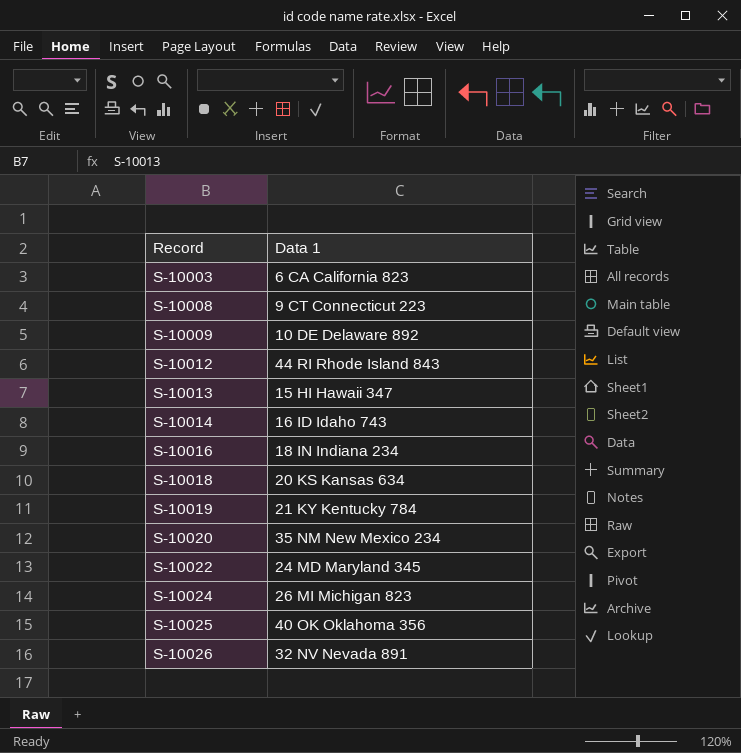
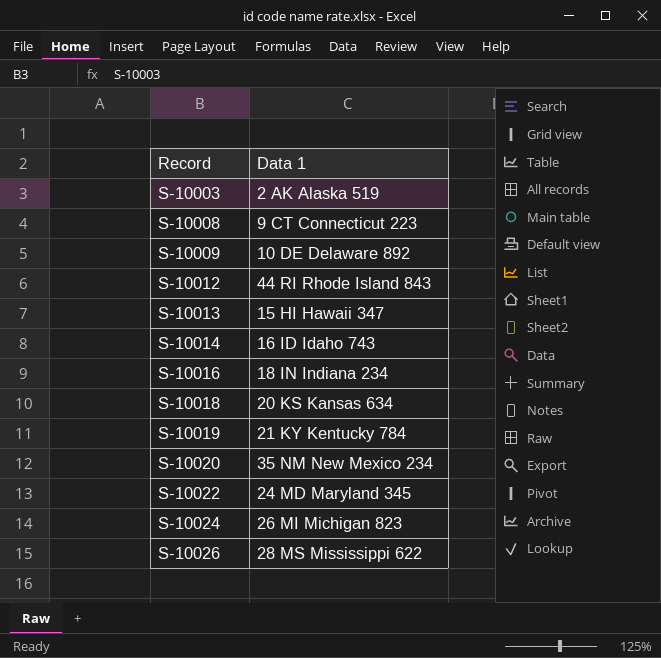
row S-10025: 40 OK Oklahoma 356 -> none
S-10003 | Data 1: 6 CA California 823 -> 2 AK Alaska 519
S-10026 | Data 1: 32 NV Nevada 891 -> 28 MS Mississippi 622

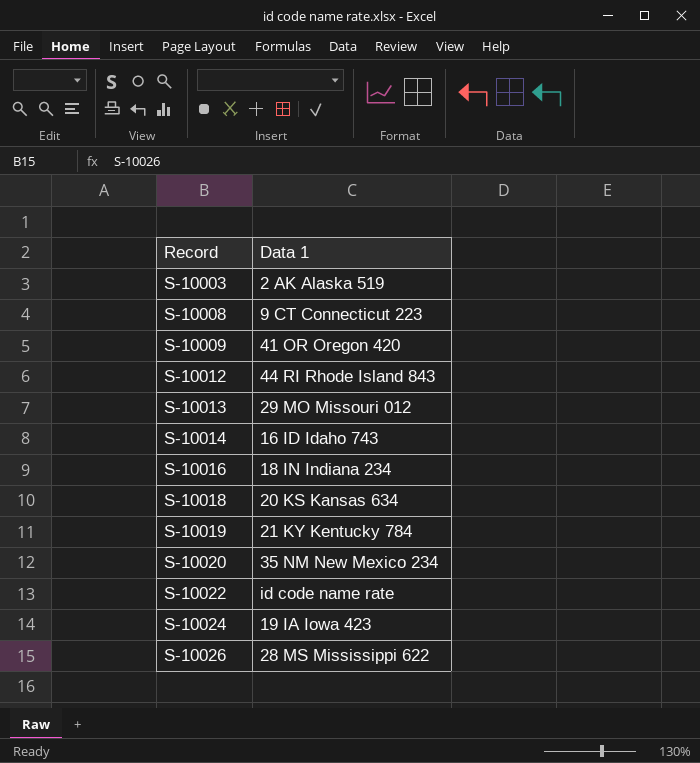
S-10009 | Data 1: 10 DE Delaware 892 -> 41 OR Oregon 420
S-10013 | Data 1: 15 HI Hawaii 347 -> 29 MO Missouri 012
S-10022 | Data 1: 24 MD Maryland 345 -> id code name rate
S-10024 | Data 1: 26 MI Michigan 823 -> 19 IA Iowa 423

